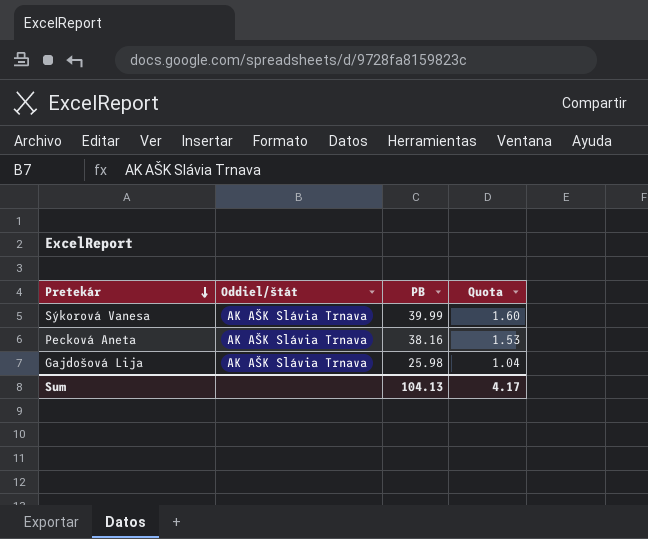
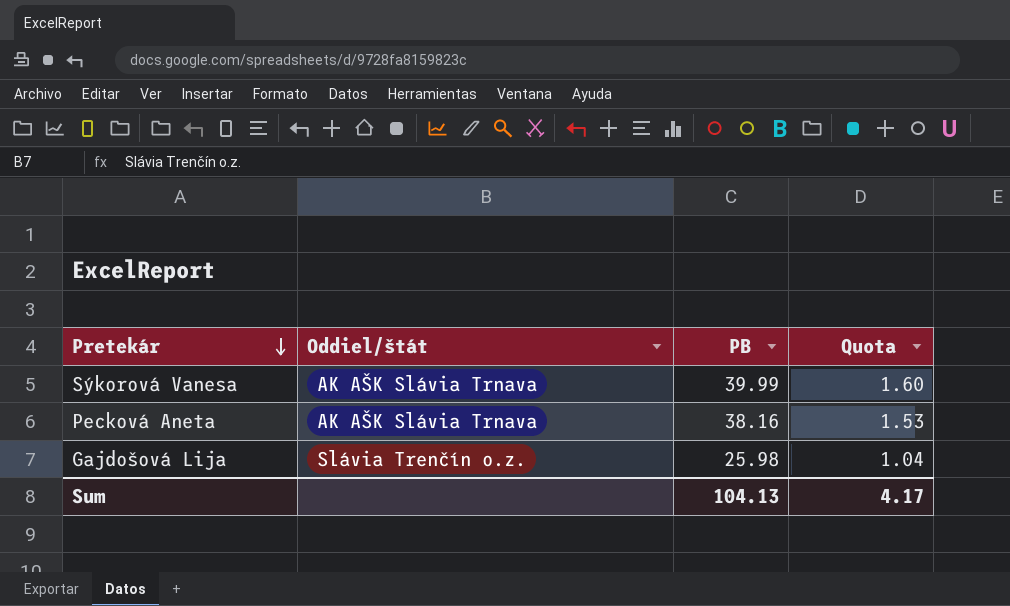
Gajdošová Lija | Oddiel/štát: AK AŠK Slávia Trnava -> Slávia Trenčín o.z.

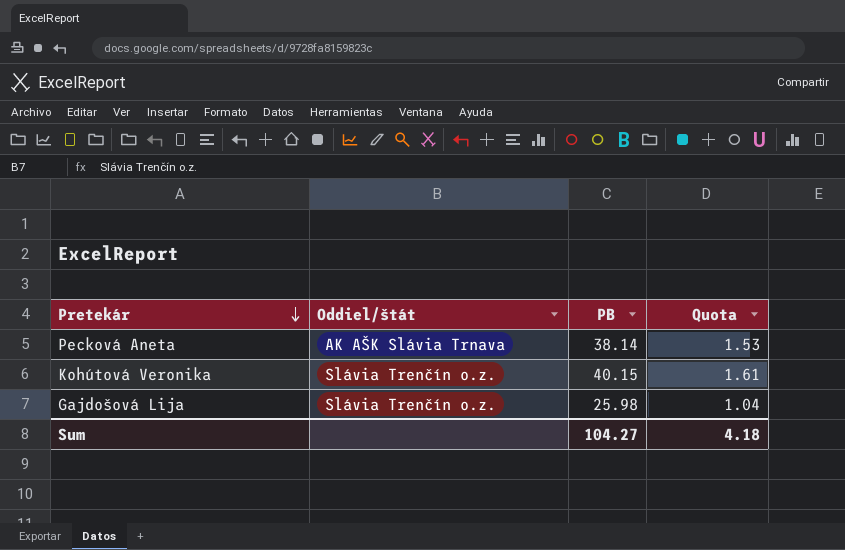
row Sýkorová Vanesa: AK AŠK Slávia Trnava | 39.99 | 1.60 -> none
Pecková Aneta | PB: 38.16 -> 38.14
row Kohútová Veronika: none -> Slávia Trenčín o.z. | 40.15 | 1.61
Sum | PB: 104.13 -> 104.27
Sum | Quota: 4.17 -> 4.18

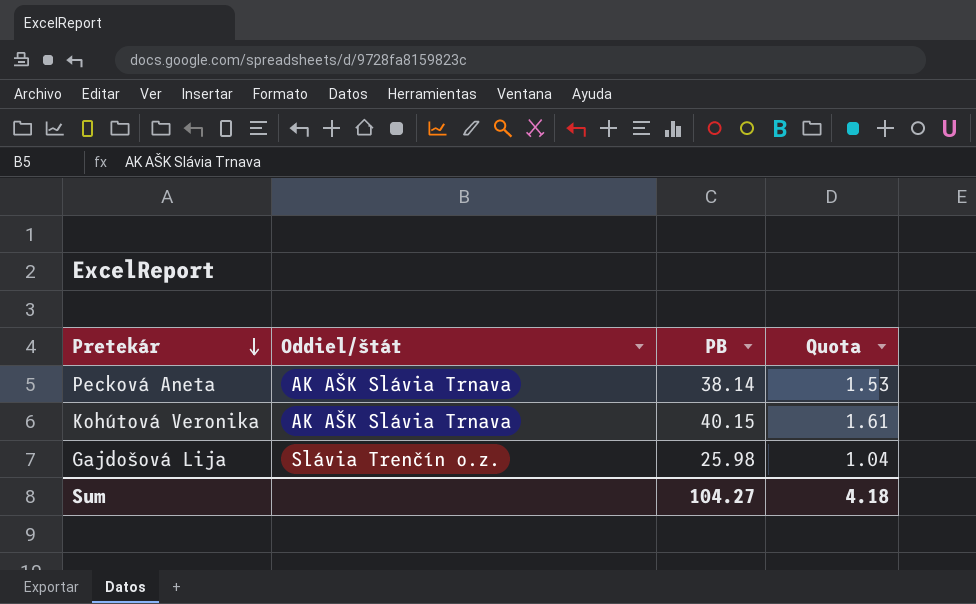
Kohútová Veronika | Oddiel/štát: Slávia Trenčín o.z. -> AK AŠK Slávia Trnava

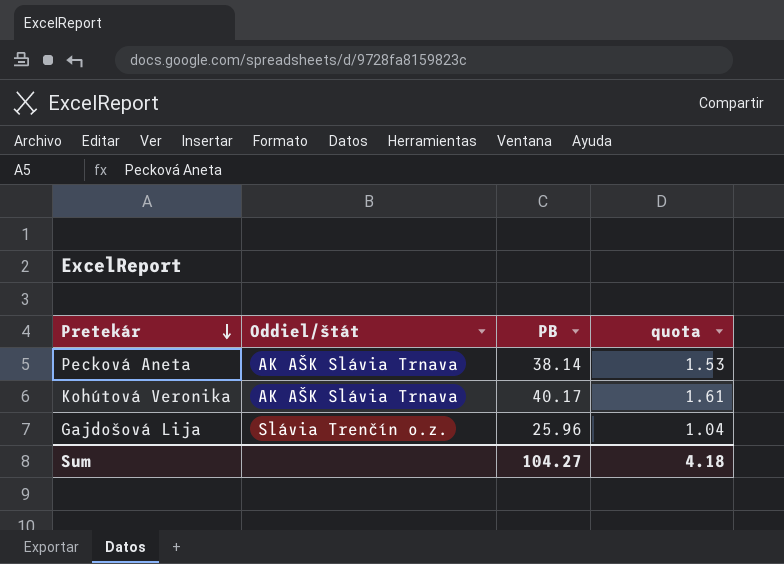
column name: Quota -> quota
Kohútová Veronika | PB: 40.15 -> 40.17
Gajdošová Lija | PB: 25.98 -> 25.96

